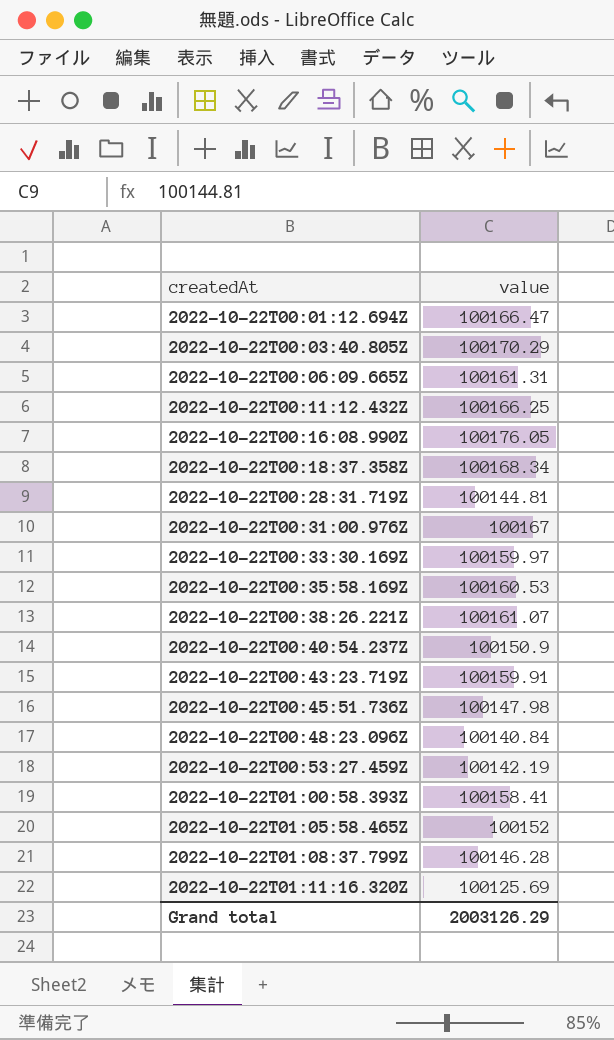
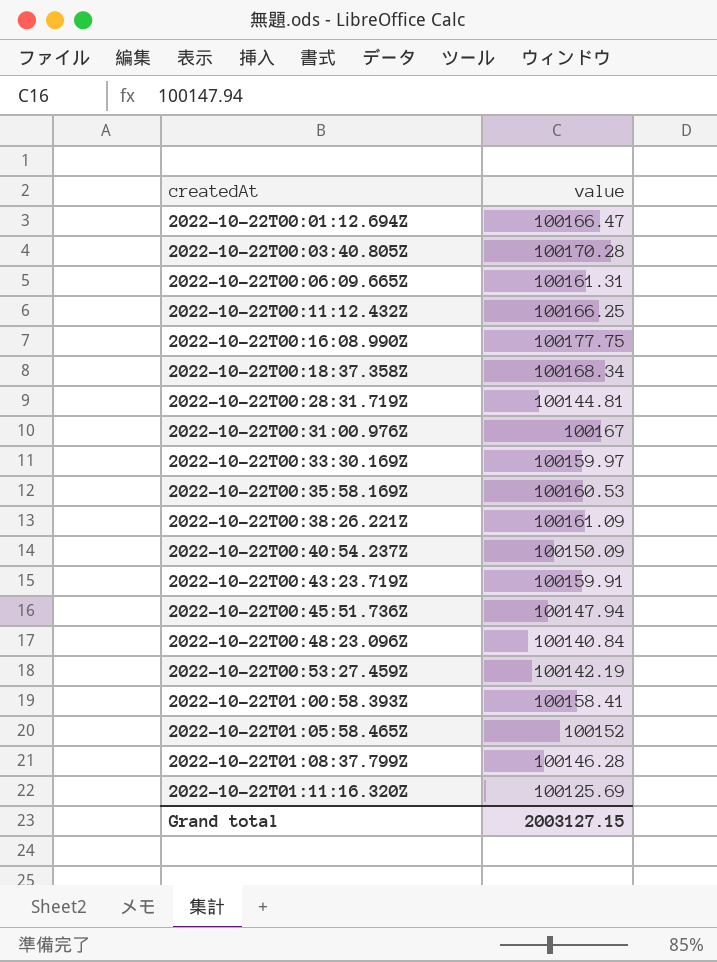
2022-10-22T00:03:40.805Z | value: 100170.29 -> 100170.28
2022-10-22T00:16:08.990Z | value: 100176.05 -> 100177.75
2022-10-22T00:38:26.221Z | value: 100161.07 -> 100161.09
2022-10-22T00:40:54.237Z | value: 100150.9 -> 100150.09
2022-10-22T00:45:51.736Z | value: 100147.98 -> 100147.94
Grand total | value: 2003126.29 -> 2003127.15

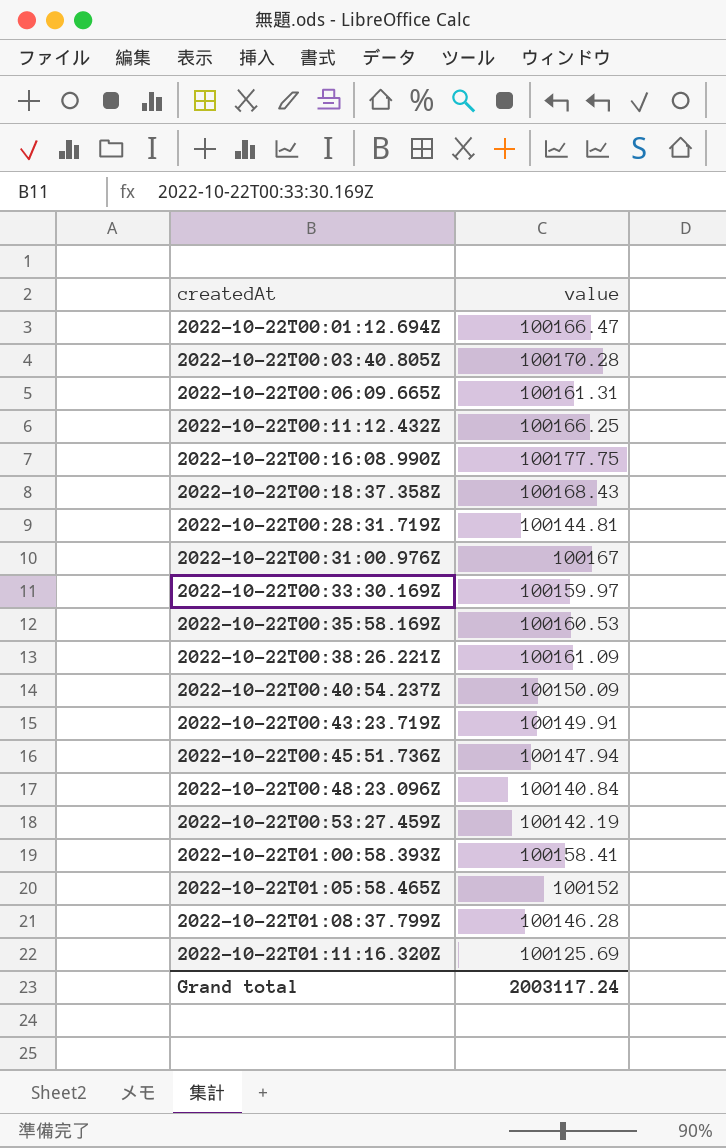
2022-10-22T00:18:37.358Z | value: 100168.34 -> 100168.43
2022-10-22T00:43:23.719Z | value: 100159.91 -> 100149.91
Grand total | value: 2003127.15 -> 2003117.24

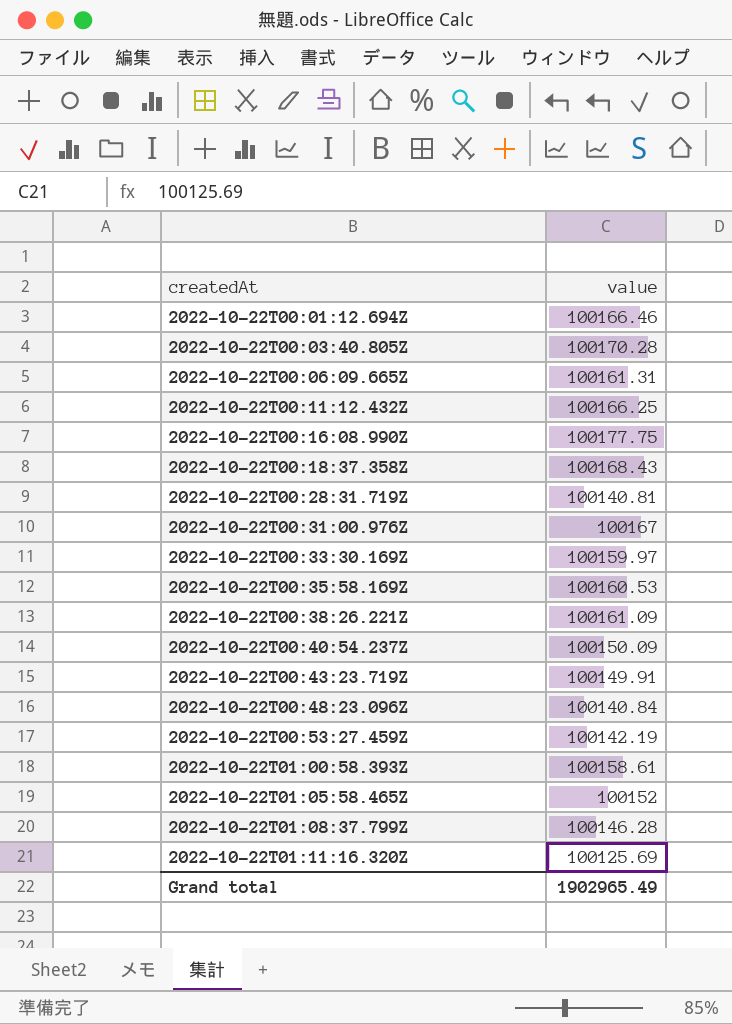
row 2022-10-22T00:45:51.736Z: 100147.94 -> none
2022-10-22T00:01:12.694Z | value: 100166.47 -> 100166.46
2022-10-22T00:28:31.719Z | value: 100144.81 -> 100140.81
2022-10-22T01:00:58.393Z | value: 100158.41 -> 100158.61
Grand total | value: 2003117.24 -> 1902965.49

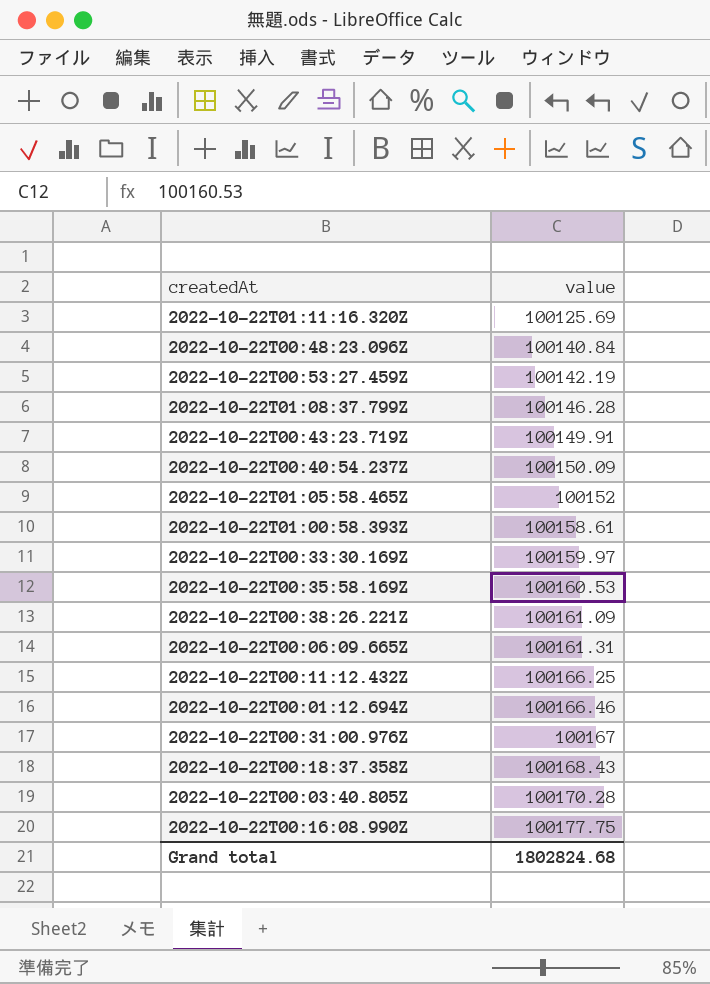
row order: createdAt ascending -> value ascending
row 2022-10-22T00:28:31.719Z: 100140.81 -> none
Grand total | value: 1902965.49 -> 1802824.68

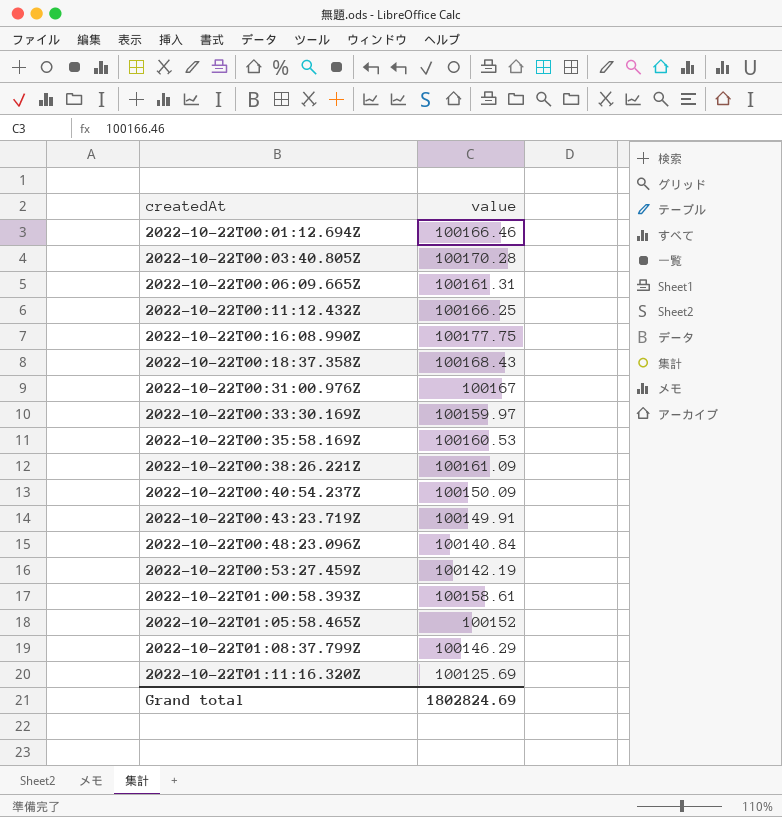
row order: value ascending -> createdAt ascending
2022-10-22T01:08:37.799Z | value: 100146.28 -> 100146.29
Grand total | value: 1802824.68 -> 1802824.69

